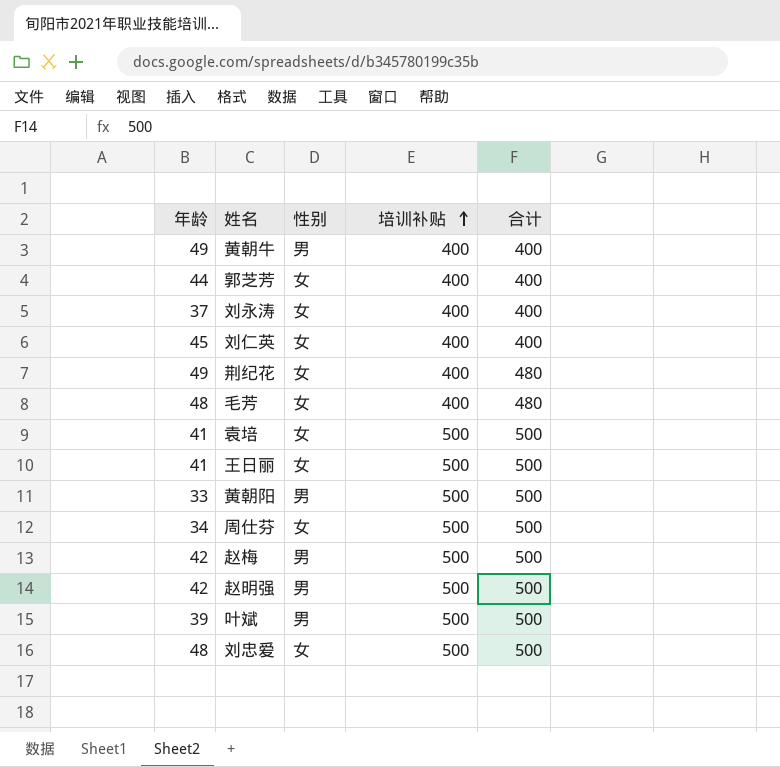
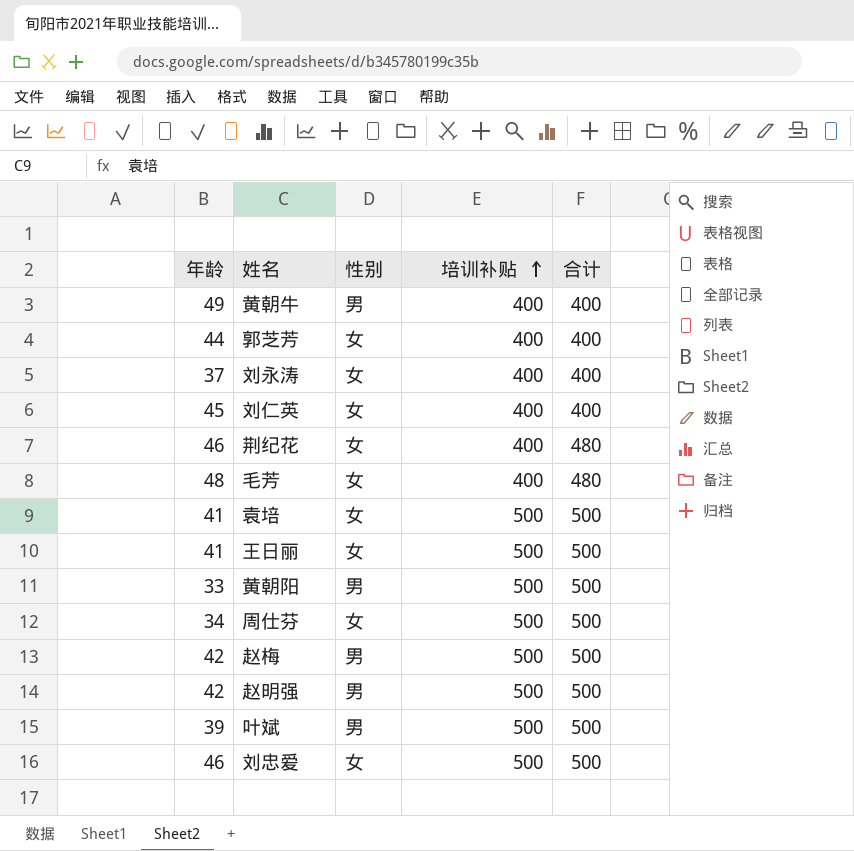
荆纪花 | 年龄: 49 -> 46
刘忠爱 | 年龄: 48 -> 46

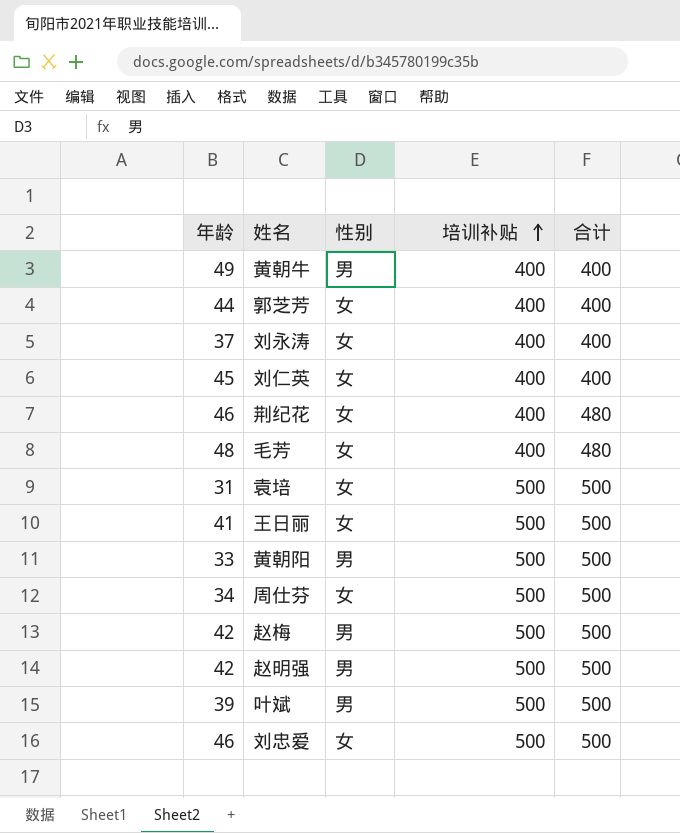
袁培 | 年龄: 41 -> 31

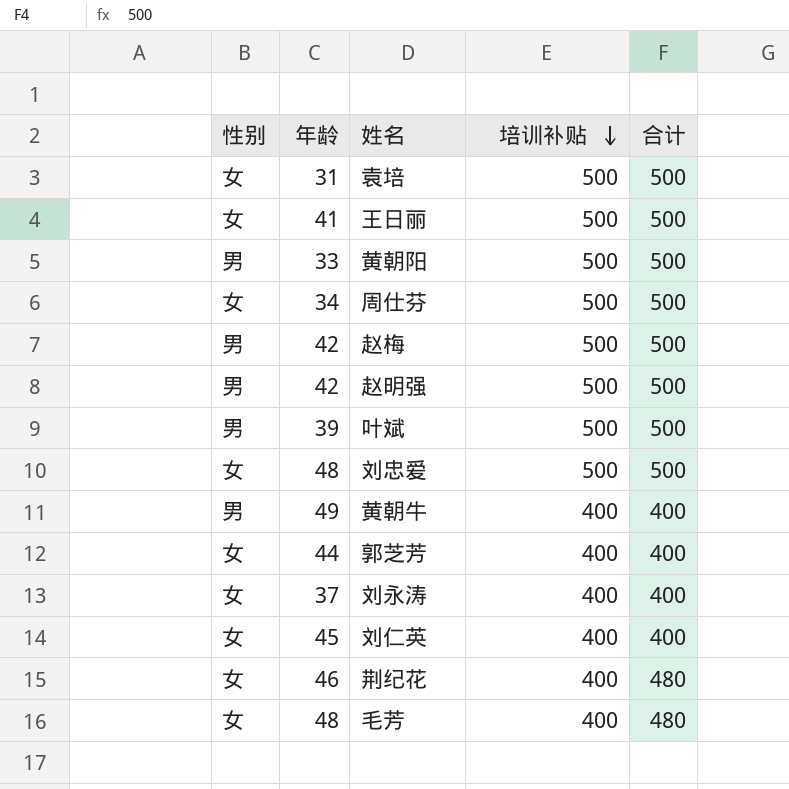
row order: 培训补贴 ascending -> 培训补贴 descending
column 性别 | position: 3 -> 1
刘忠爱 | 年龄: 46 -> 48

